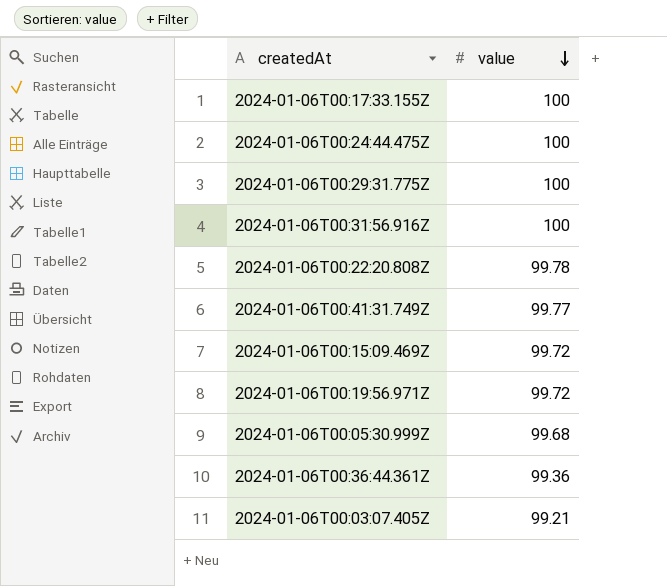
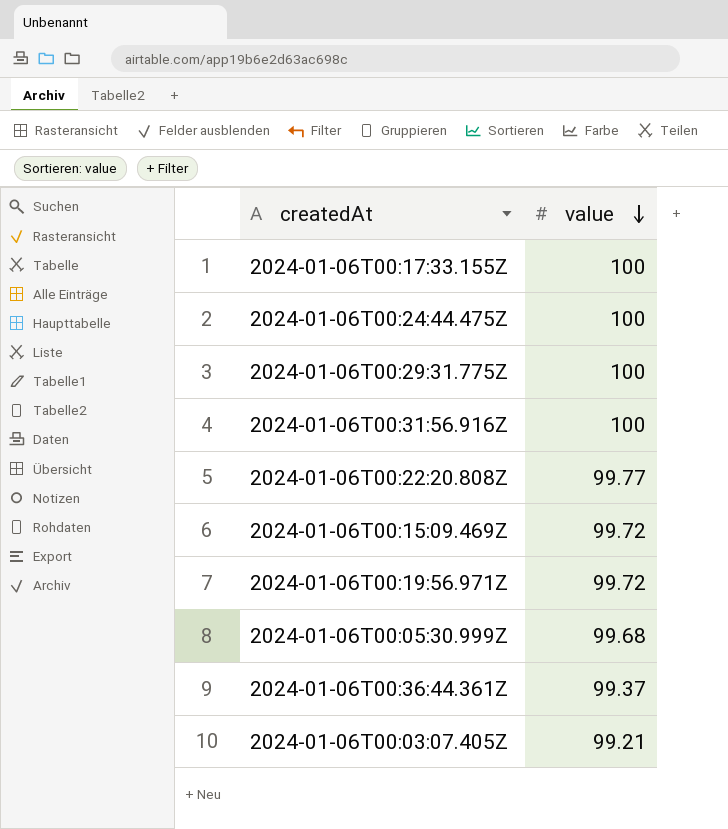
row 2024-01-06T00:41:31.749Z: 99.77 -> none
2024-01-06T00:22:20.808Z | value: 99.78 -> 99.77
2024-01-06T00:36:44.361Z | value: 99.36 -> 99.37

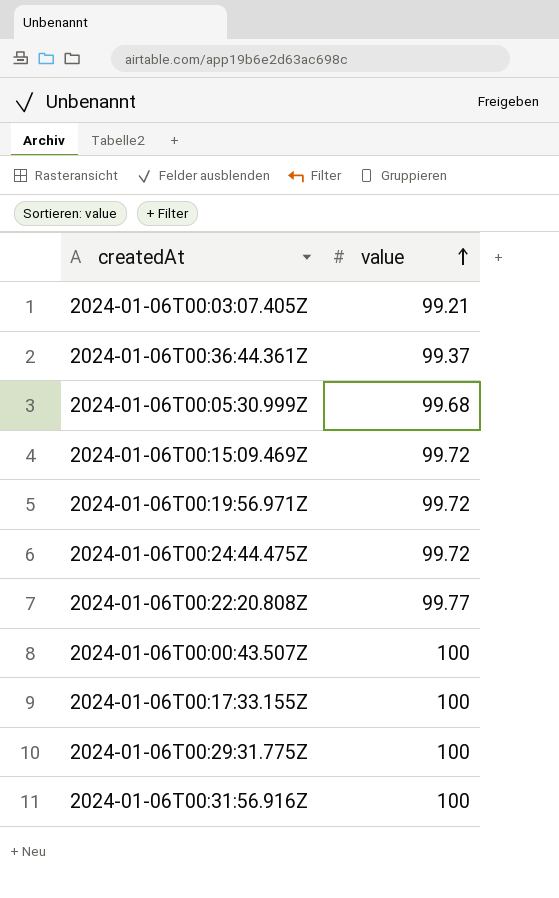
row order: value descending -> value ascending
2024-01-06T00:24:44.475Z | value: 100 -> 99.72
row 2024-01-06T00:00:43.507Z: none -> 100

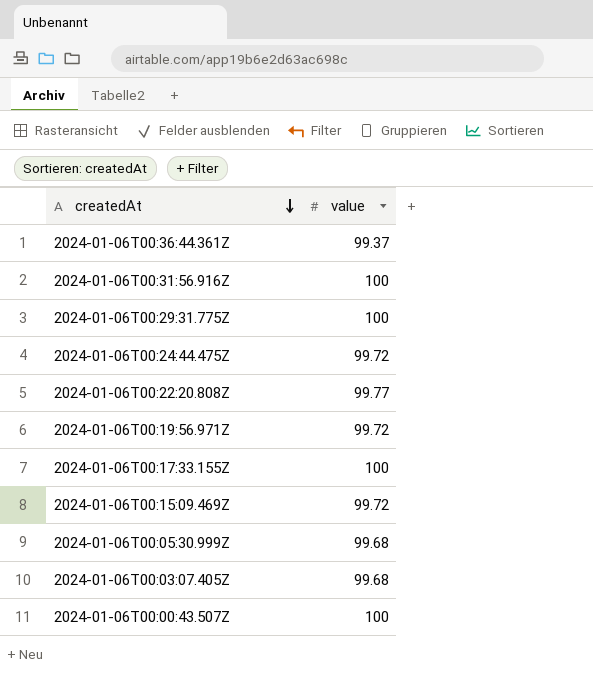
row order: value ascending -> createdAt descending
2024-01-06T00:03:07.405Z | value: 99.21 -> 99.68

